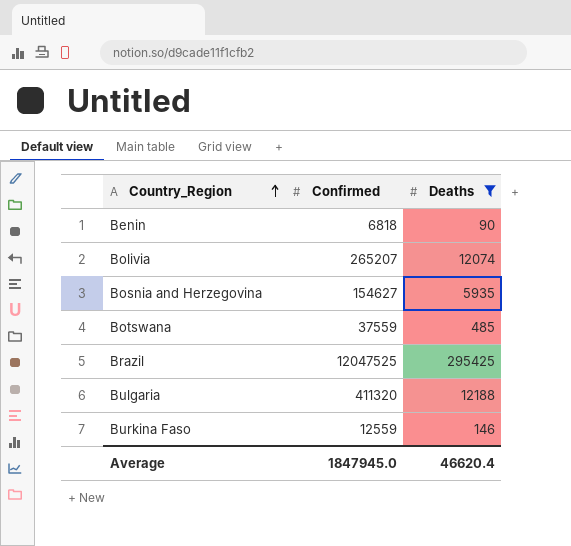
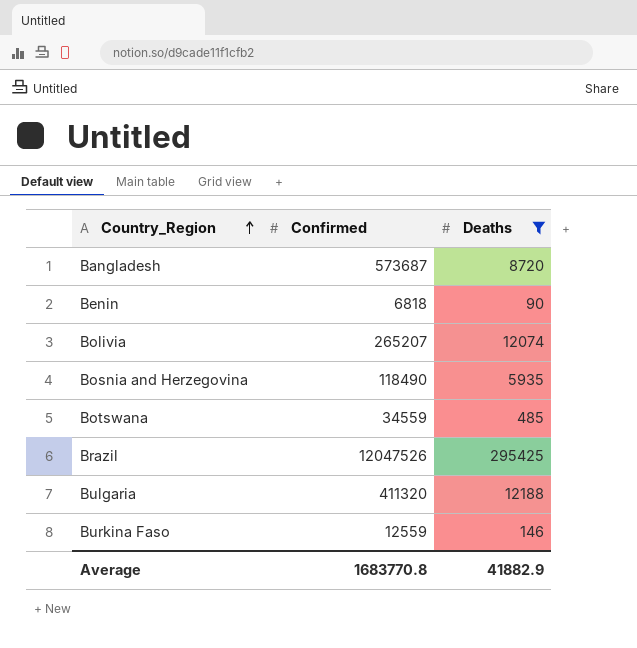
row Bangladesh: none -> 573687 | 8720
Bosnia and Herzegovina | Confirmed: 154627 -> 118490
Botswana | Confirmed: 37559 -> 34559
Brazil | Confirmed: 12047525 -> 12047526
Average | Confirmed: 1847945.0 -> 1683770.8
Average | Deaths: 46620.4 -> 41882.9

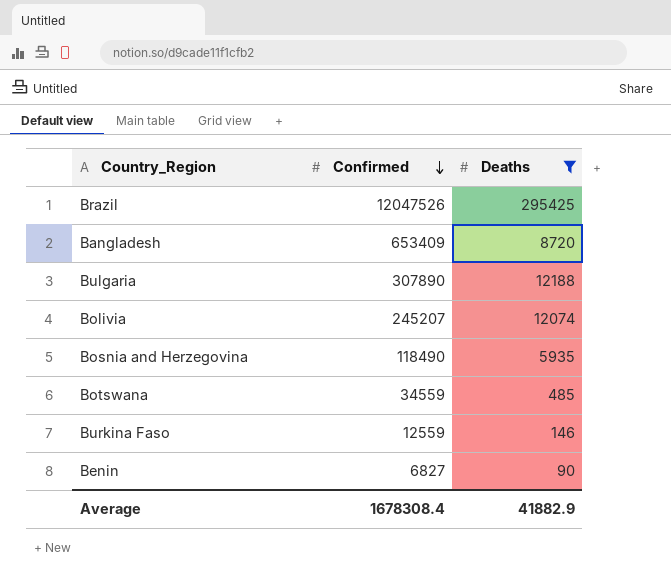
row order: Country_Region ascending -> Confirmed descending
Bangladesh | Confirmed: 573687 -> 653409
Bulgaria | Confirmed: 411320 -> 307890
Bolivia | Confirmed: 265207 -> 245207
Benin | Confirmed: 6818 -> 6827
Average | Confirmed: 1683770.8 -> 1678308.4

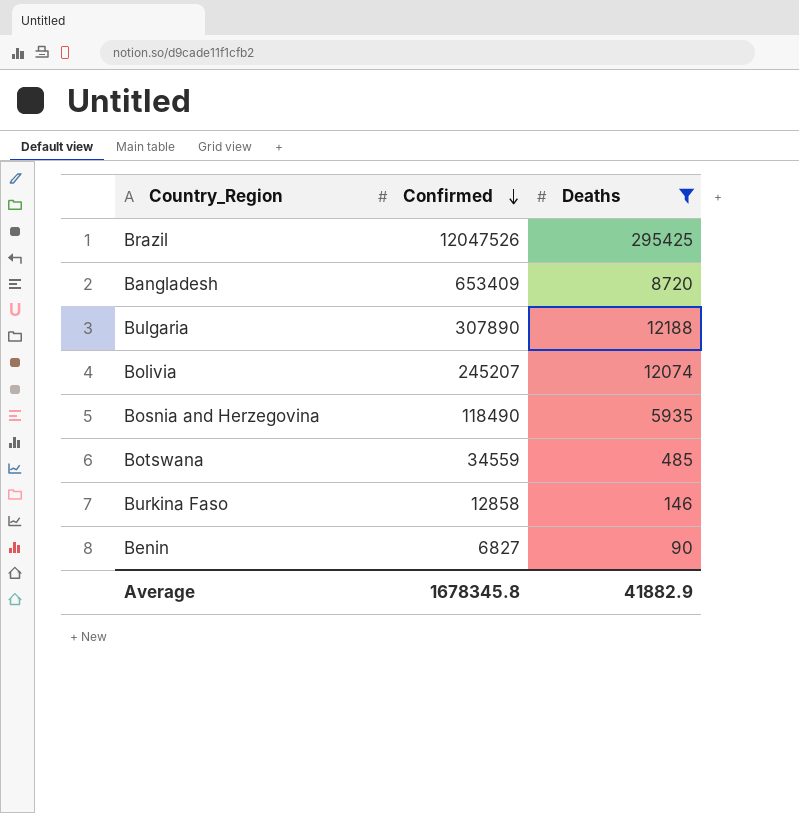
Burkina Faso | Confirmed: 12559 -> 12858
Average | Confirmed: 1678308.4 -> 1678345.8

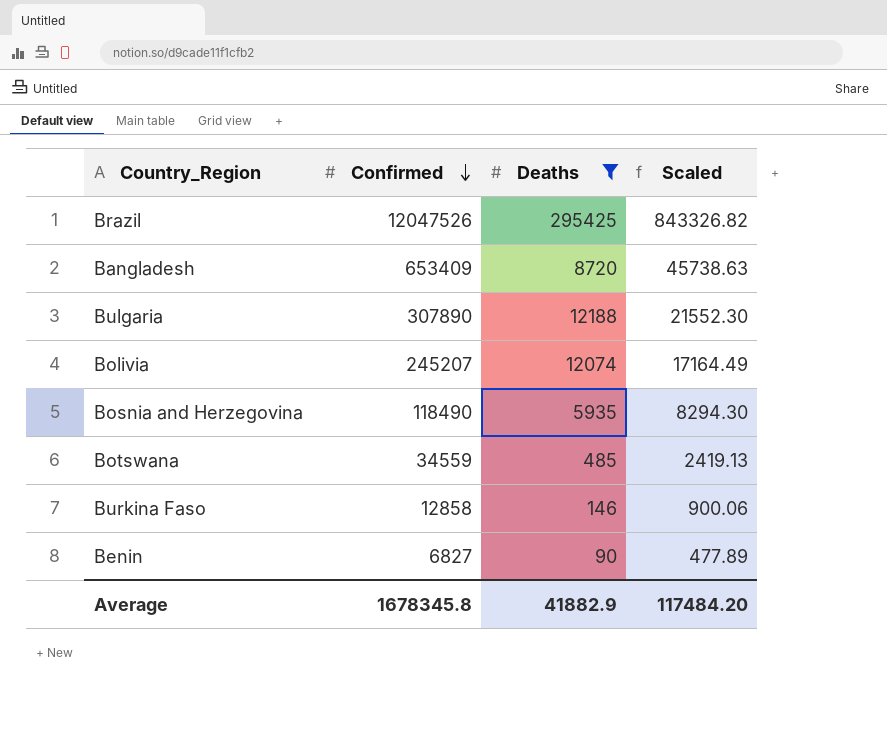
column Scaled | formula: none -> [Confirmed] * 0.07

